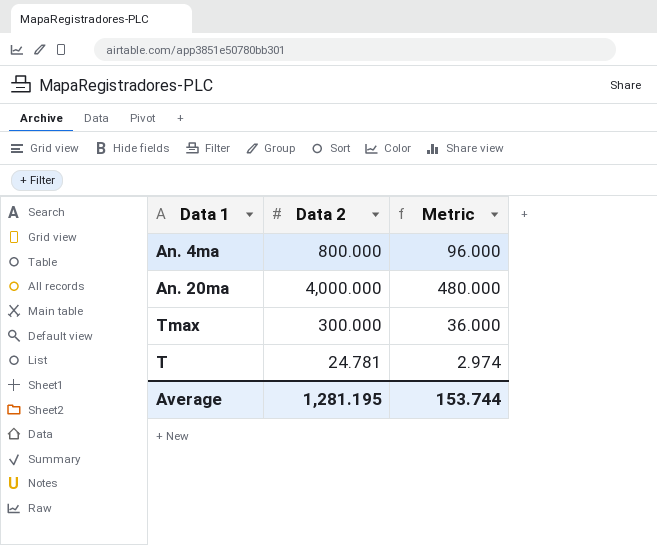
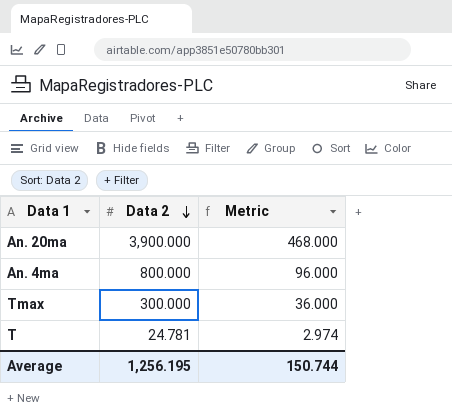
row order: none -> Data 2 descending
An. 20ma | Data 2: 4,000.000 -> 3,900.000
An. 20ma | Metric: 480.000 -> 468.000
Average | Data 2: 1,281.195 -> 1,256.195
Average | Metric: 153.744 -> 150.744

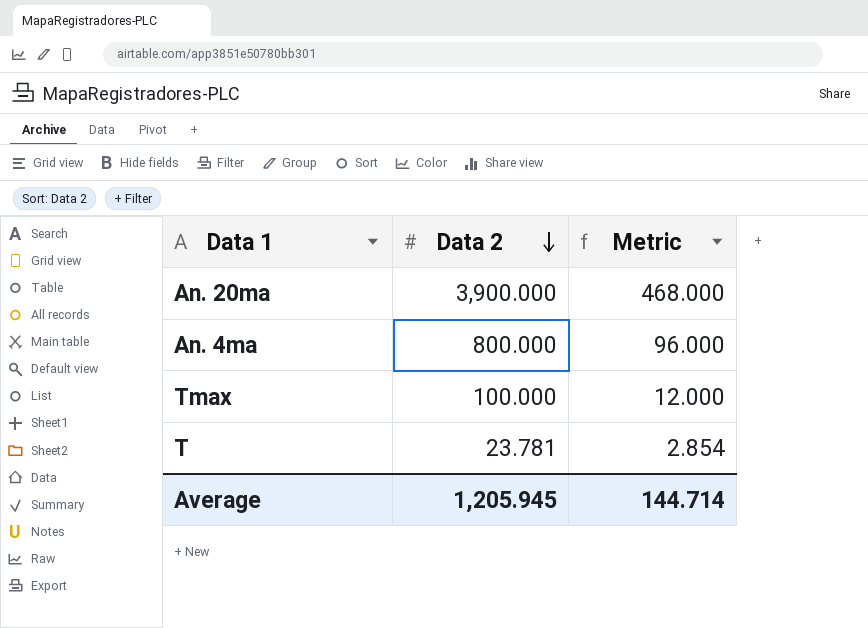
Tmax | Data 2: 300.000 -> 100.000
Tmax | Metric: 36.000 -> 12.000
T | Data 2: 24.781 -> 23.781
T | Metric: 2.974 -> 2.854
Average | Data 2: 1,256.195 -> 1,205.945
Average | Metric: 150.744 -> 144.714

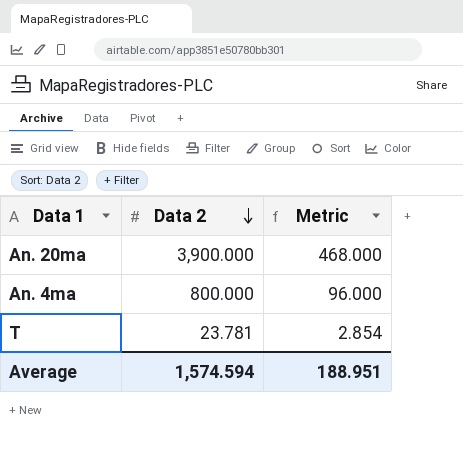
row Tmax: 100.000 | 12.000 -> none
Average | Data 2: 1,205.945 -> 1,574.594
Average | Metric: 144.714 -> 188.951

